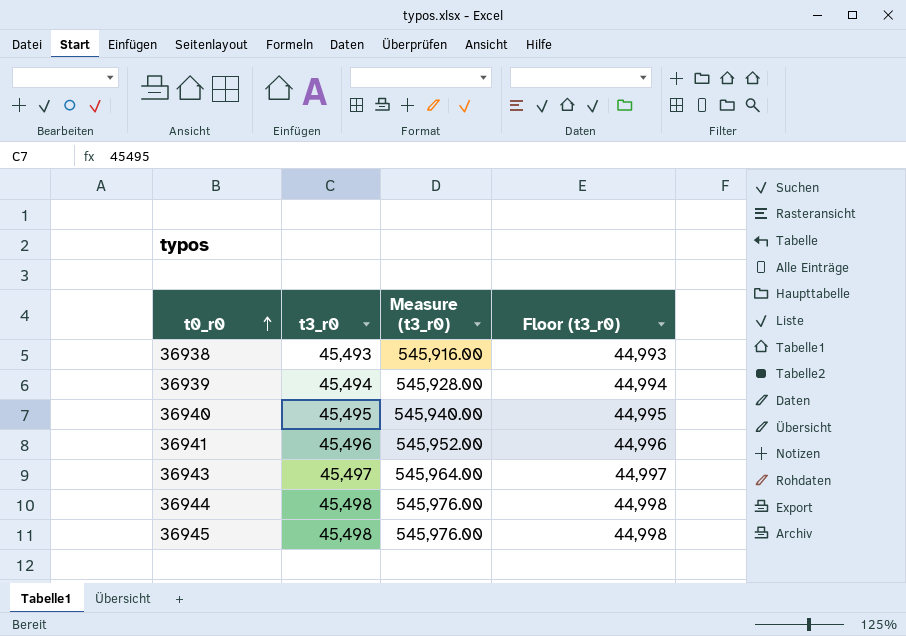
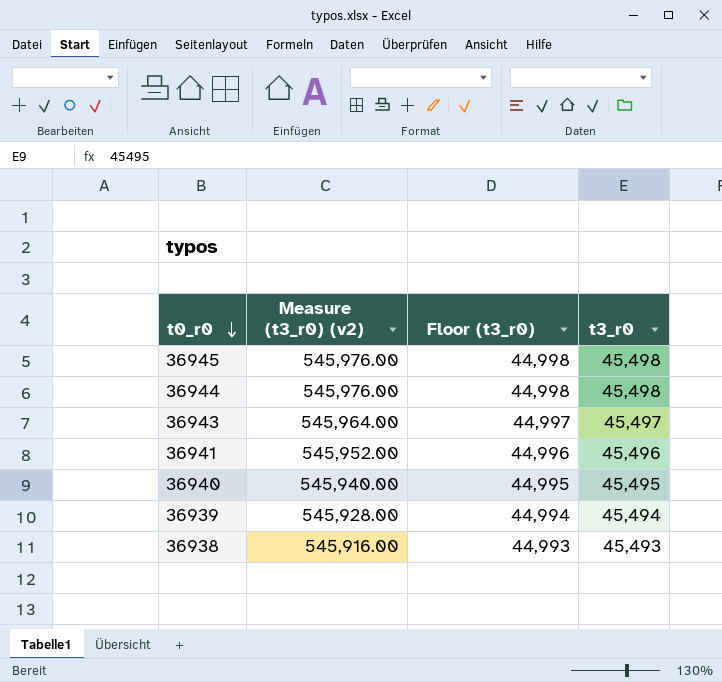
row order: t0_r0 ascending -> t0_r0 descending
column name: Measure (t3_r0) -> Measure (t3_r0) (v2)
column t3_r0 | position: 2 -> 4

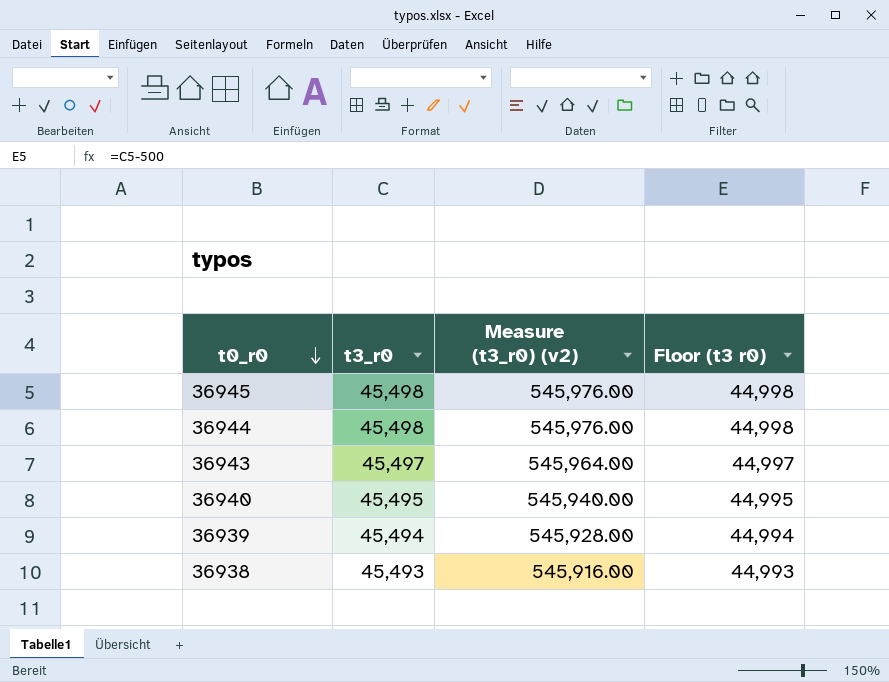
column t3_r0 | position: 4 -> 2
column name: Floor (t3_r0) -> Floor (t3 r0)
row 36941: 545,952.00 | 44,996 | 45,496 -> none

